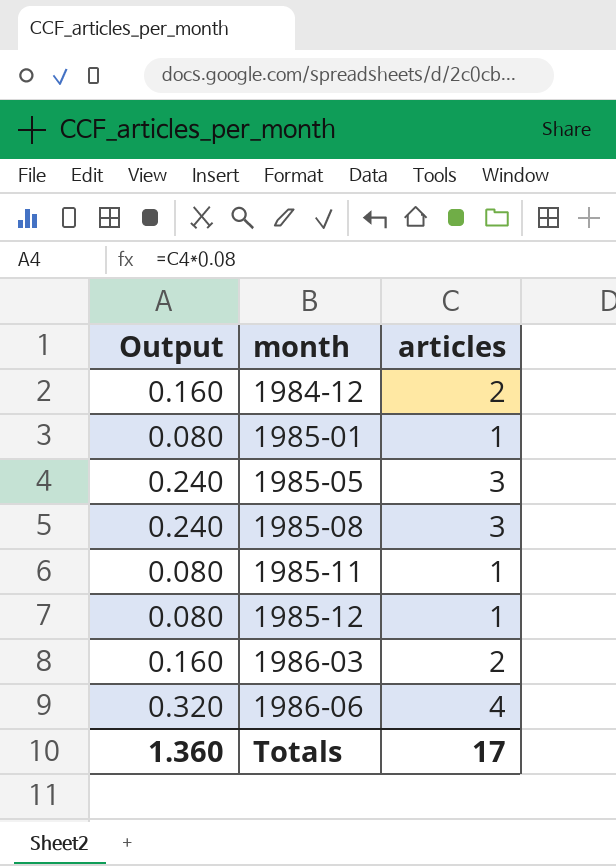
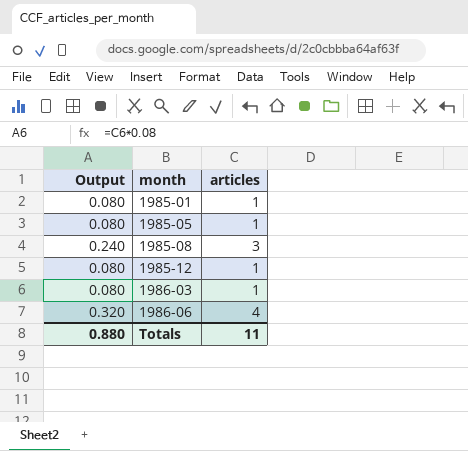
row 1984-12: 0.160 | 2 -> none
row 1985-11: 0.080 | 1 -> none
1985-05 | Output: 0.240 -> 0.080
1985-05 | articles: 3 -> 1
1986-03 | Output: 0.160 -> 0.080
1986-03 | articles: 2 -> 1
Totals | Output: 1.360 -> 0.880
Totals | articles: 17 -> 11

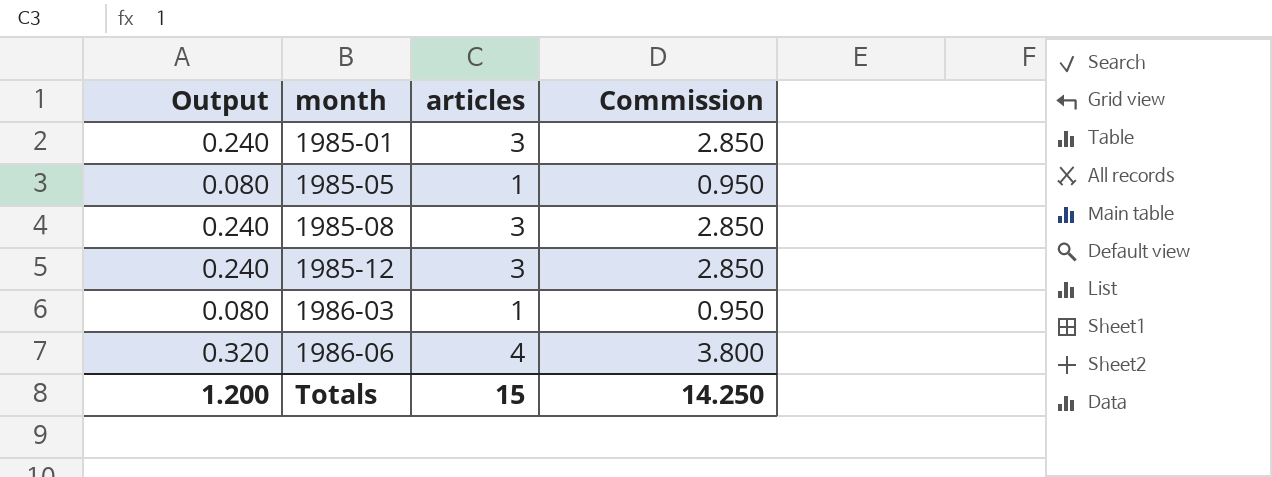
column Commission | formula: none -> [articles] * 0.95
1985-01 | Output: 0.080 -> 0.240
1985-01 | articles: 1 -> 3
1985-12 | Output: 0.080 -> 0.240
1985-12 | articles: 1 -> 3
Totals | Output: 0.880 -> 1.200
Totals | articles: 11 -> 15

